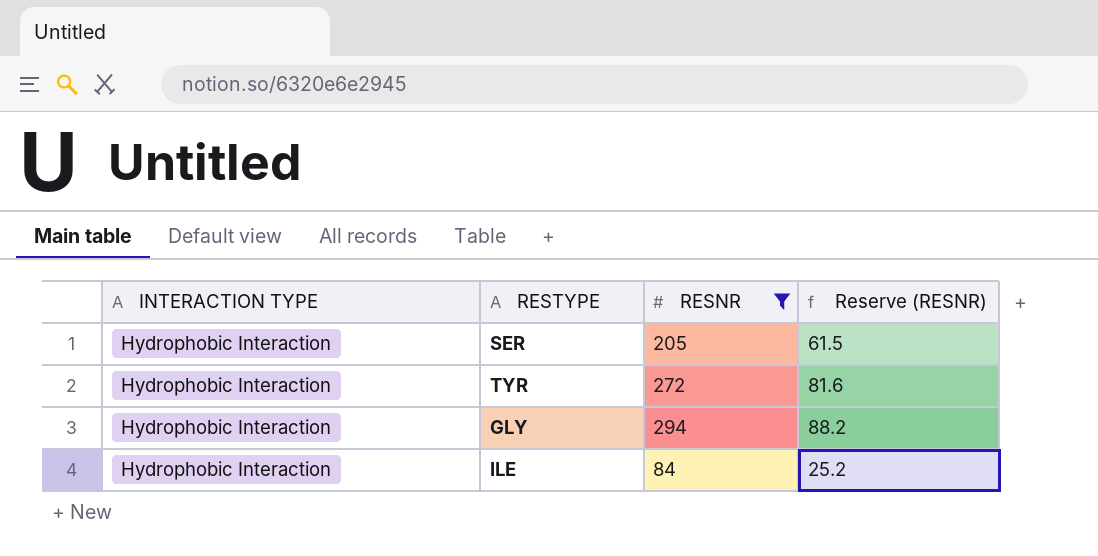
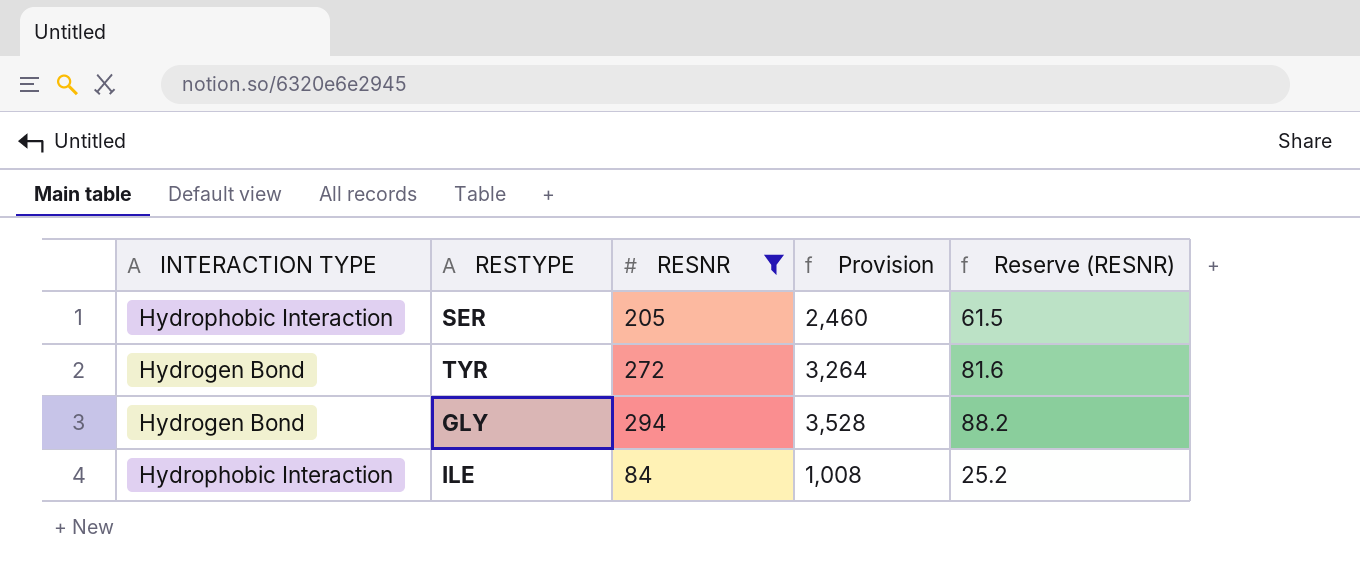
column Provision | formula: none -> [RESNR] * 12
TYR | INTERACTION TYPE: Hydrophobic Interaction -> Hydrogen Bond
GLY | INTERACTION TYPE: Hydrophobic Interaction -> Hydrogen Bond

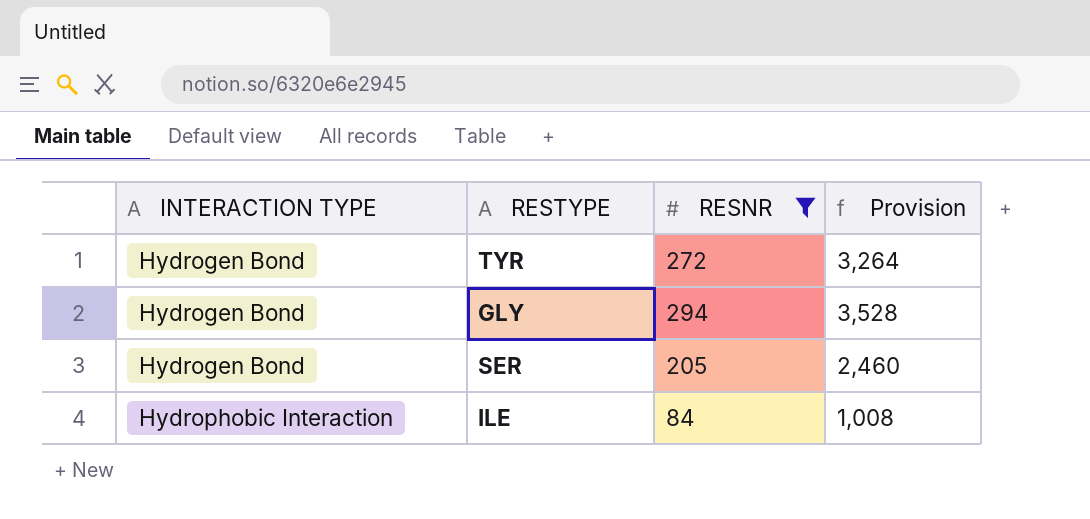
row order: none -> INTERACTION TYPE ascending
column Reserve (RESNR) | formula: [RESNR] * 0.3 -> none
SER | INTERACTION TYPE: Hydrophobic Interaction -> Hydrogen Bond

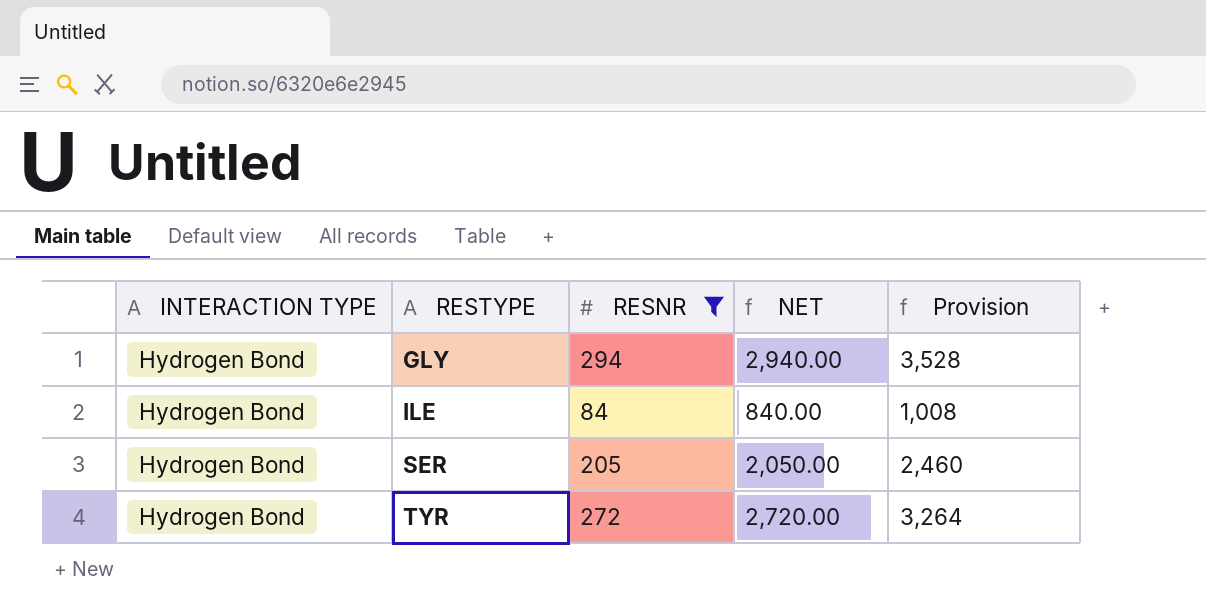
row order: INTERACTION TYPE ascending -> RESTYPE ascending
column NET | formula: none -> [RESNR] * 10
ILE | INTERACTION TYPE: Hydrophobic Interaction -> Hydrogen Bond

